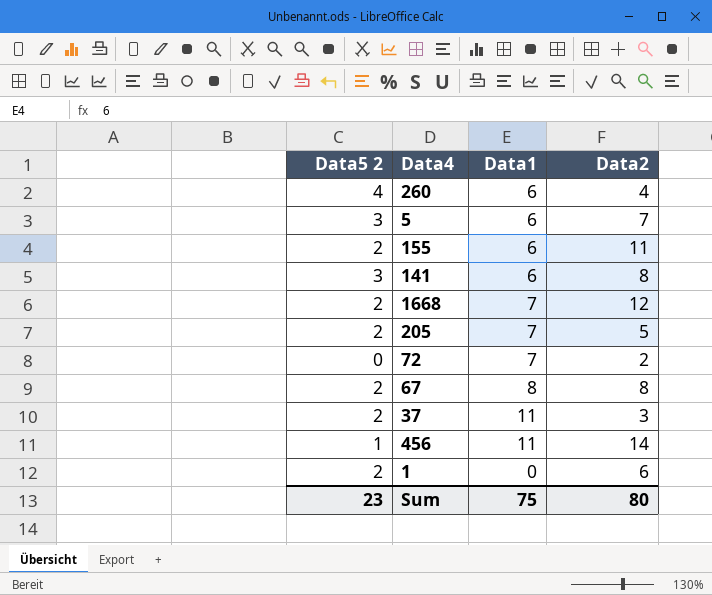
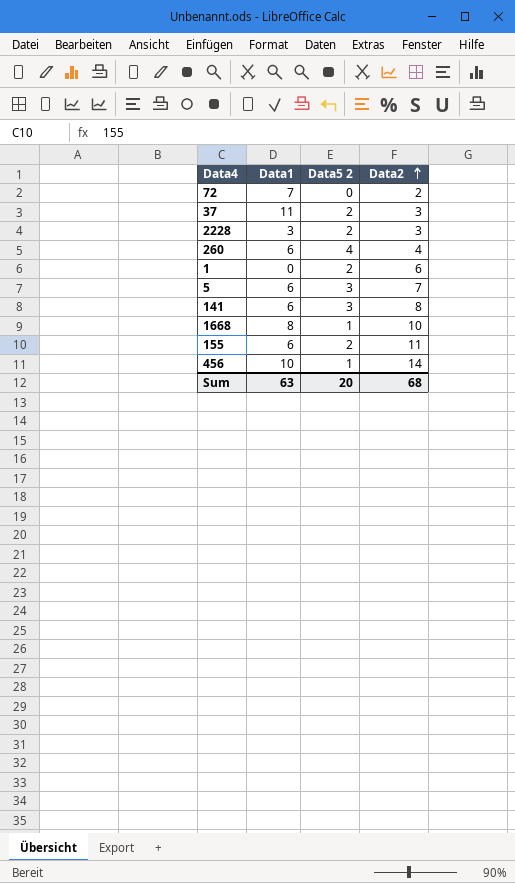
row order: none -> Data2 ascending
column Data5 2 | position: 1 -> 3
row 205: 2 | 7 | 5 -> none
row 67: 2 | 8 | 8 -> none
row 2228: none -> 3 | 2 | 3
1668 | Data1: 7 -> 8
1668 | Data5 2: 2 -> 1
1668 | Data2: 12 -> 10
456 | Data1: 11 -> 10
Sum | Data1: 75 -> 63
Sum | Data5 2: 23 -> 20
Sum | Data2: 80 -> 68

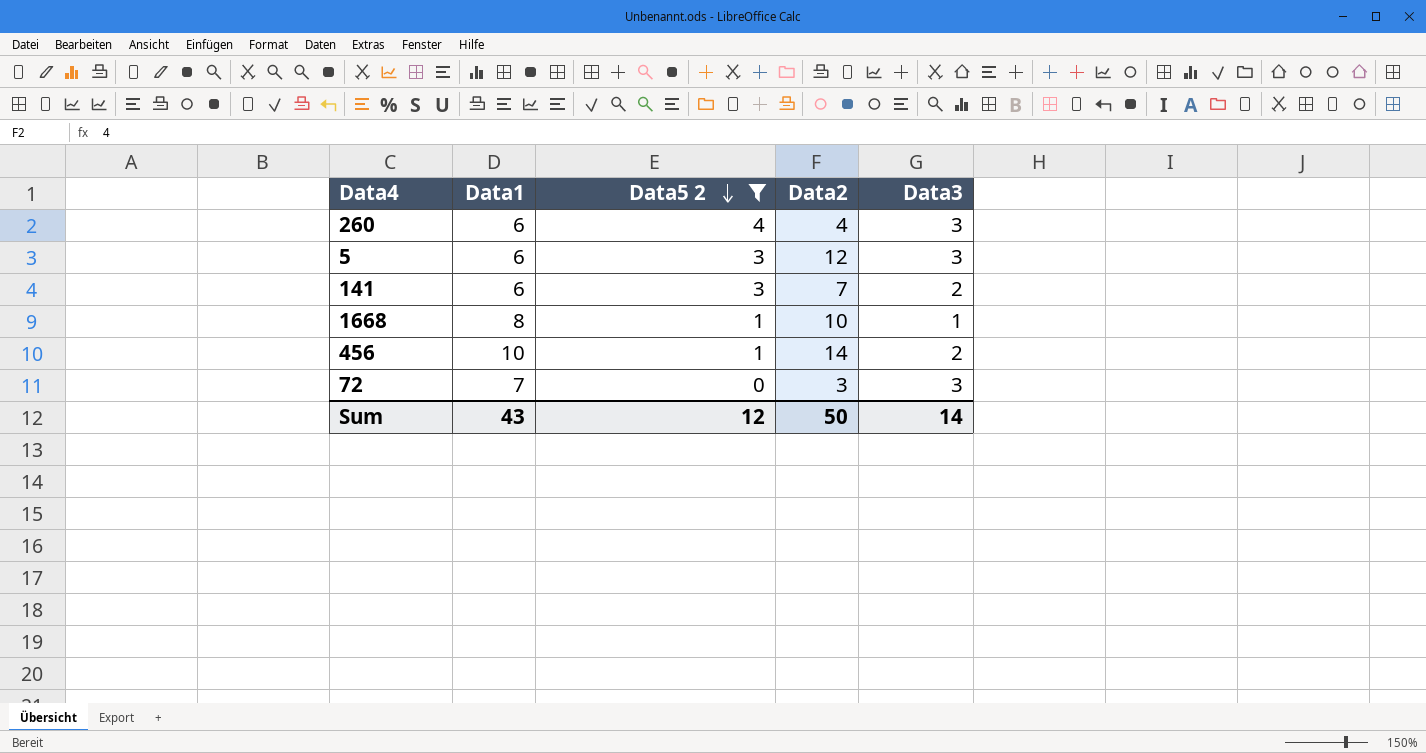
filter: none -> Data5 2 != 2
row order: Data2 ascending -> Data5 2 descending
column Data3 | position: none -> 5
5 | Data2: 7 -> 12
141 | Data2: 8 -> 7
72 | Data2: 2 -> 3
Sum | Data1: 63 -> 43
Sum | Data5 2: 20 -> 12
Sum | Data2: 68 -> 50

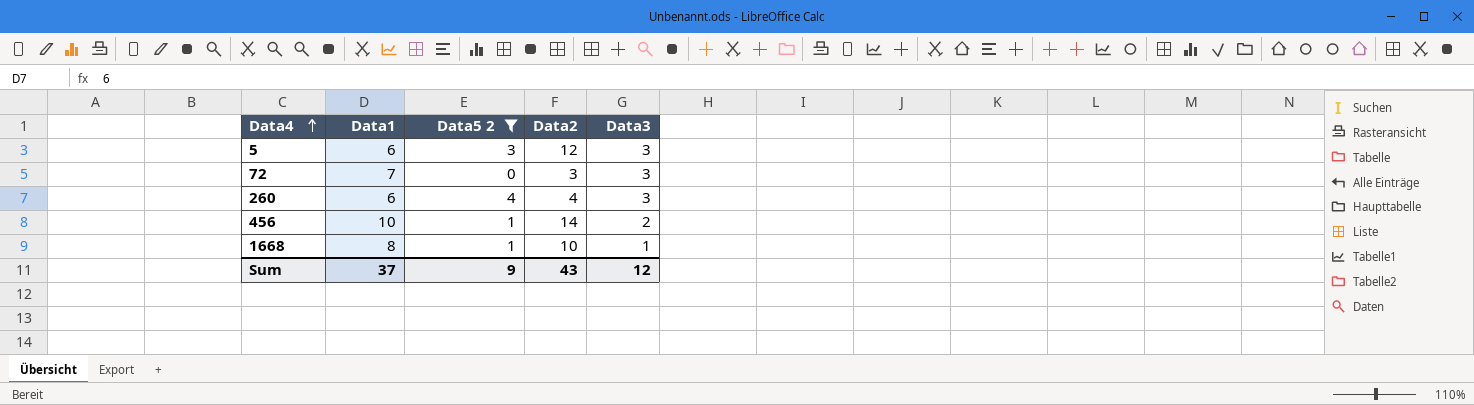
row order: Data5 2 descending -> Data4 ascending
row 141: 6 | 3 | 7 | 2 -> none
Sum | Data1: 43 -> 37
Sum | Data5 2: 12 -> 9
Sum | Data2: 50 -> 43
Sum | Data3: 14 -> 12

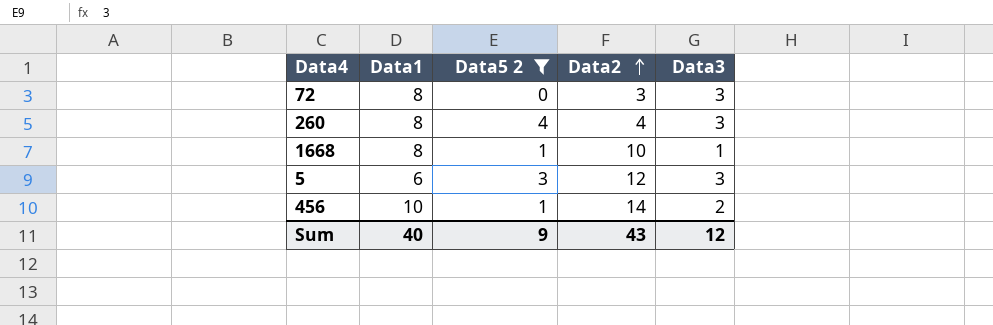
row order: Data4 ascending -> Data2 ascending
72 | Data1: 7 -> 8
260 | Data1: 6 -> 8
Sum | Data1: 37 -> 40

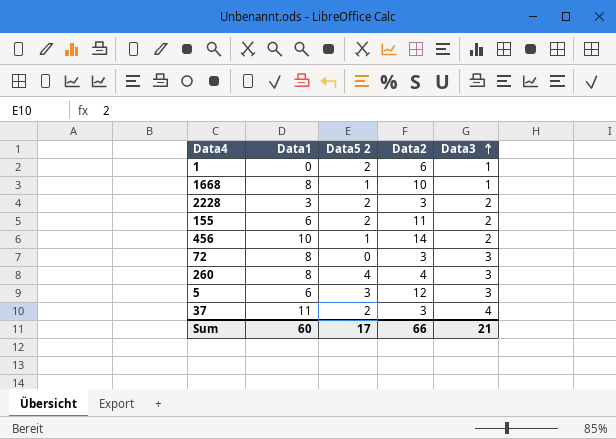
filter: Data5 2 != 2 -> none
row order: Data2 ascending -> Data3 ascending
Sum | Data1: 40 -> 60
Sum | Data5 2: 9 -> 17
Sum | Data2: 43 -> 66
Sum | Data3: 12 -> 21

